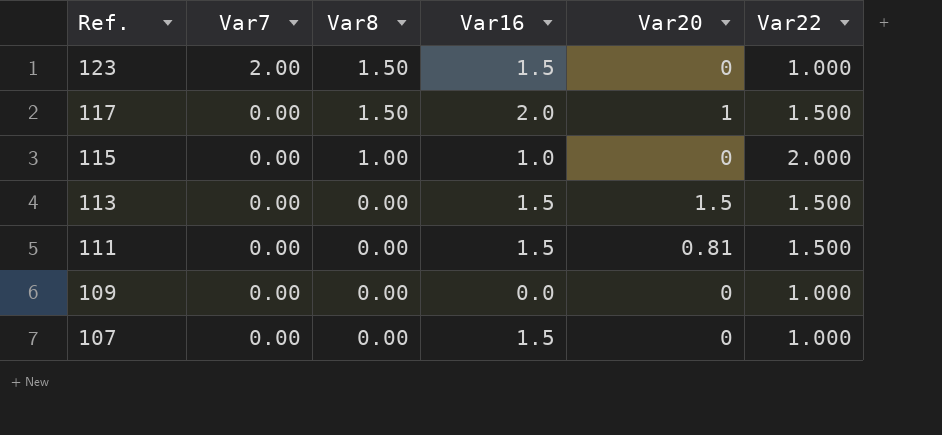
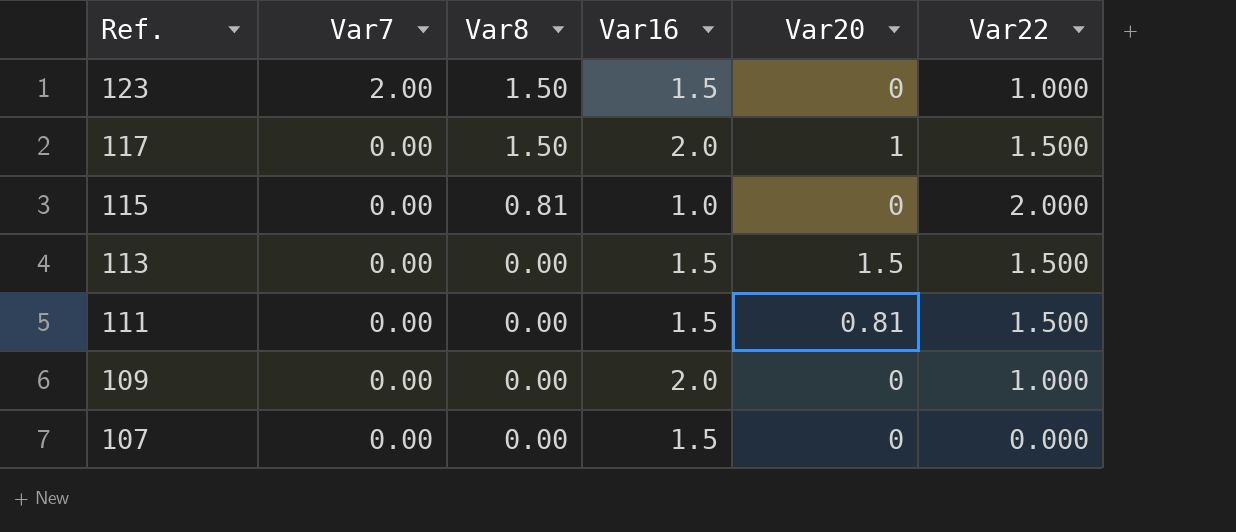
115 | Var8: 1.00 -> 0.81
109 | Var16: 0.0 -> 2.0
107 | Var22: 1.000 -> 0.000

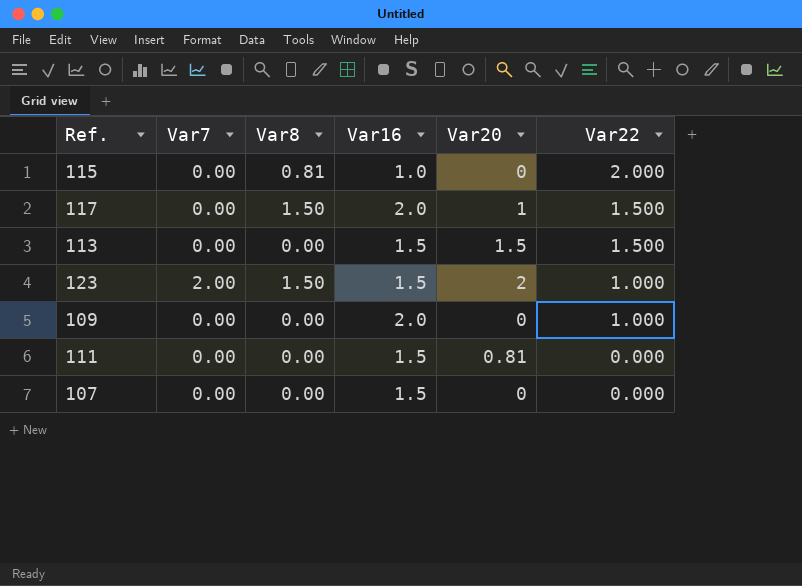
row order: Ref. descending -> Var22 descending
123 | Var20: 0 -> 2
111 | Var22: 1.500 -> 0.000

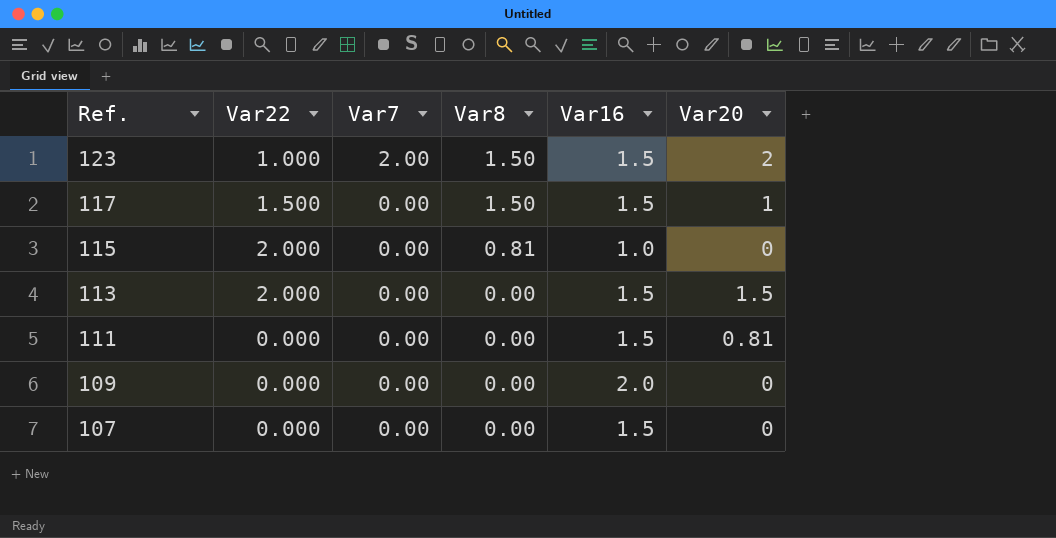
row order: Var22 descending -> Ref. descending
column Var22 | position: 6 -> 2
117 | Var16: 2.0 -> 1.5
113 | Var22: 1.500 -> 2.000
109 | Var22: 1.000 -> 0.000

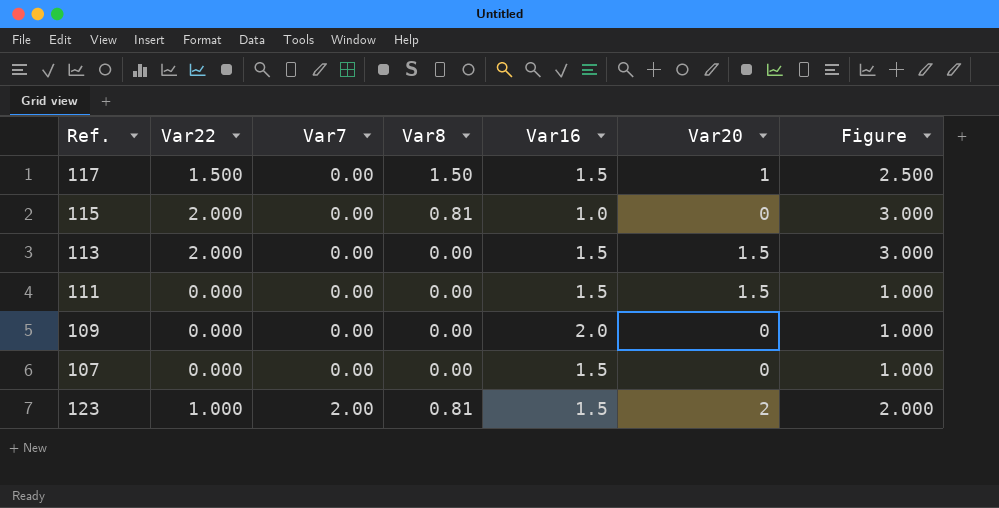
row order: Ref. descending -> Var7 ascending
column Figure | formula: none -> [Var22] + 1
111 | Var20: 0.81 -> 1.5
123 | Var8: 1.50 -> 0.81

